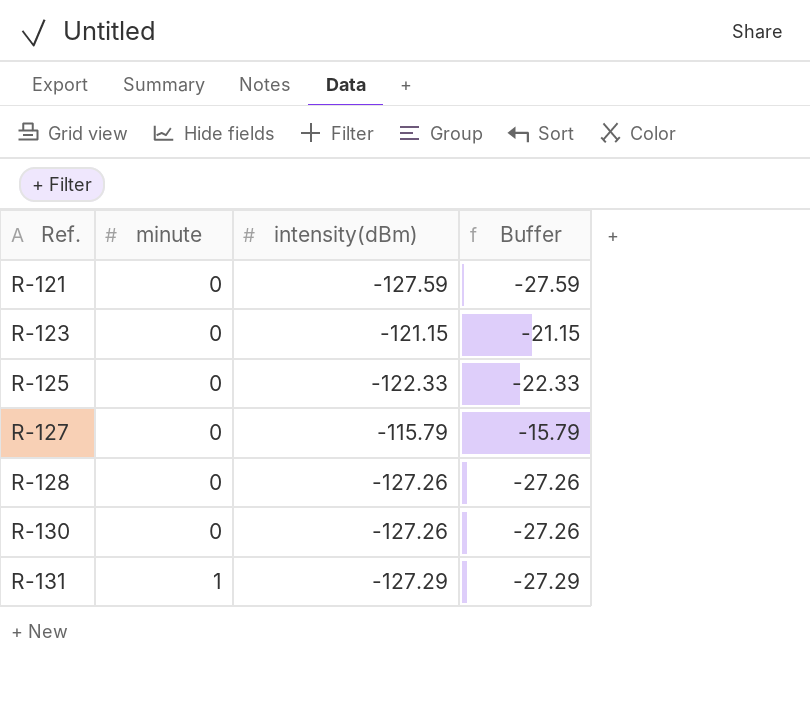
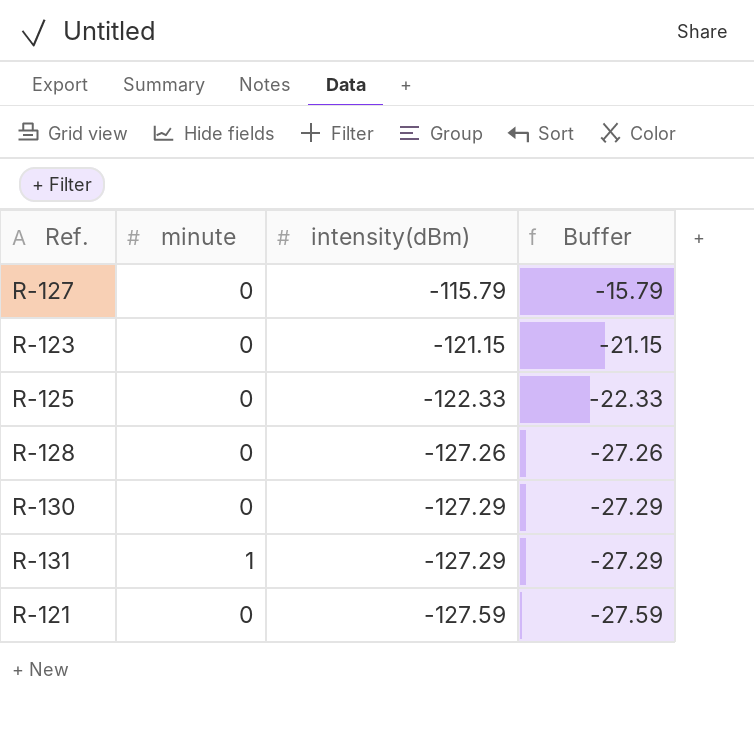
row order: Ref. ascending -> intensity(dBm) descending
R-130 | intensity(dBm): -127.26 -> -127.29
R-130 | Buffer: -27.26 -> -27.29

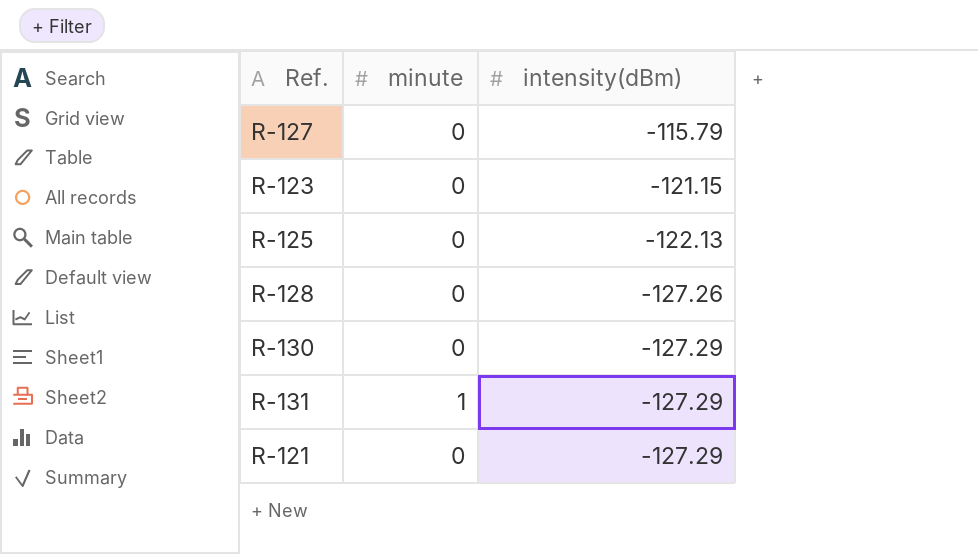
column Buffer | formula: [intensity(dBm)] + 100 -> none
R-125 | intensity(dBm): -122.33 -> -122.13
R-121 | intensity(dBm): -127.59 -> -127.29

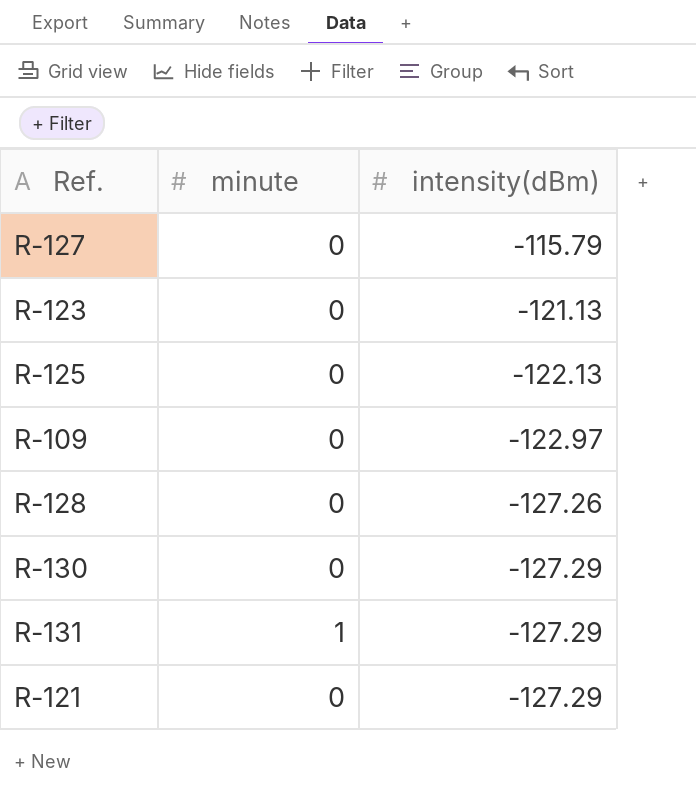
R-123 | intensity(dBm): -121.15 -> -121.13
row R-109: none -> 0 | -122.97

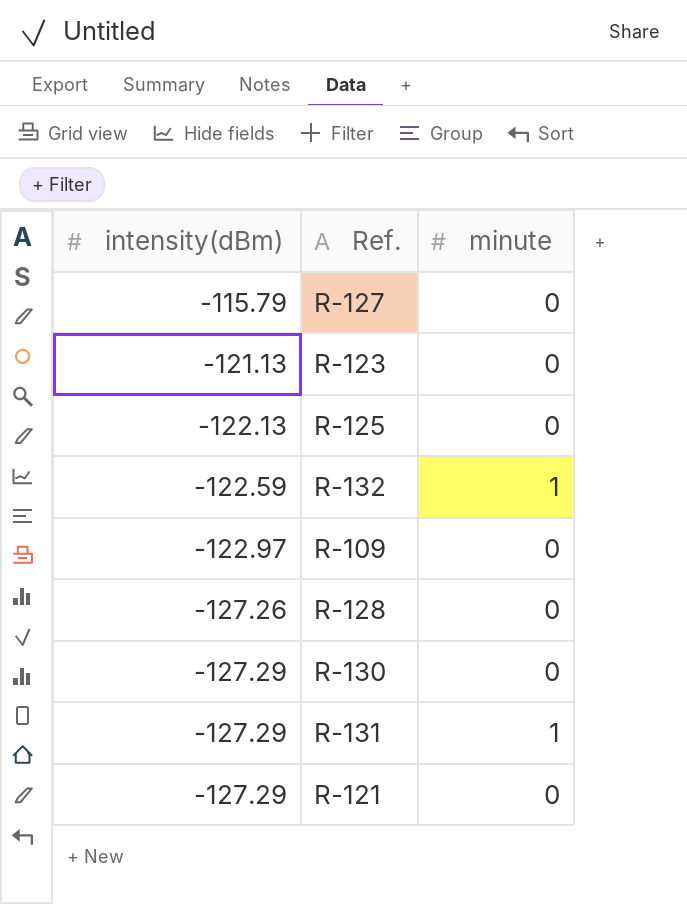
column intensity(dBm) | position: 3 -> 1
row R-132: none -> -122.59 | 1

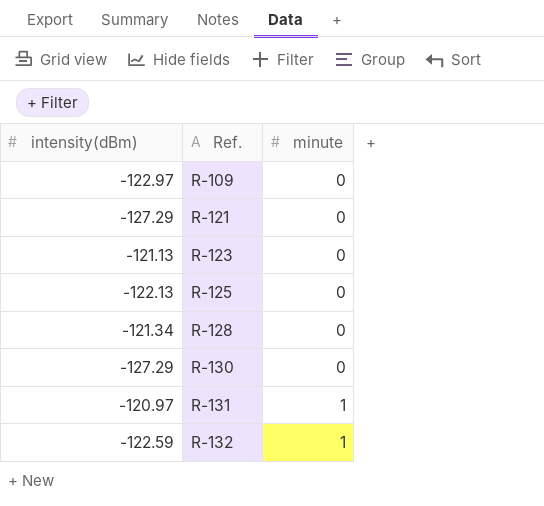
row order: intensity(dBm) descending -> Ref. ascending
row R-127: -115.79 | 0 -> none
R-128 | intensity(dBm): -127.26 -> -121.34
R-131 | intensity(dBm): -127.29 -> -120.97

